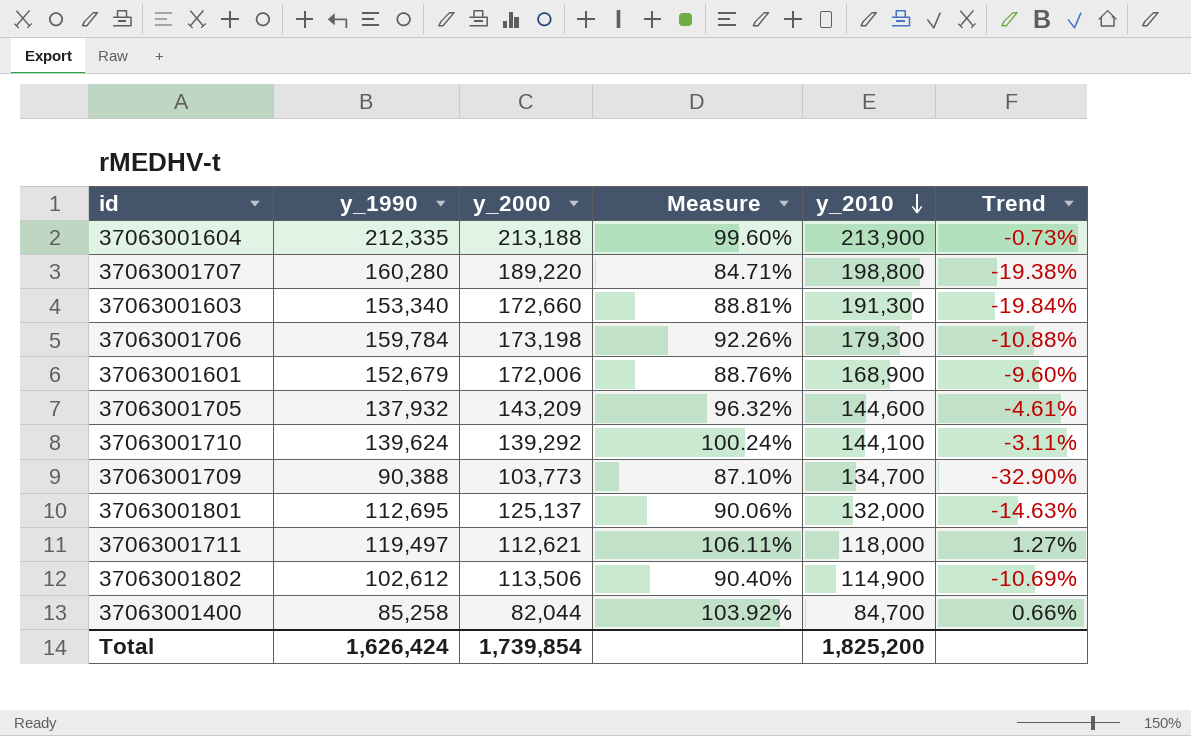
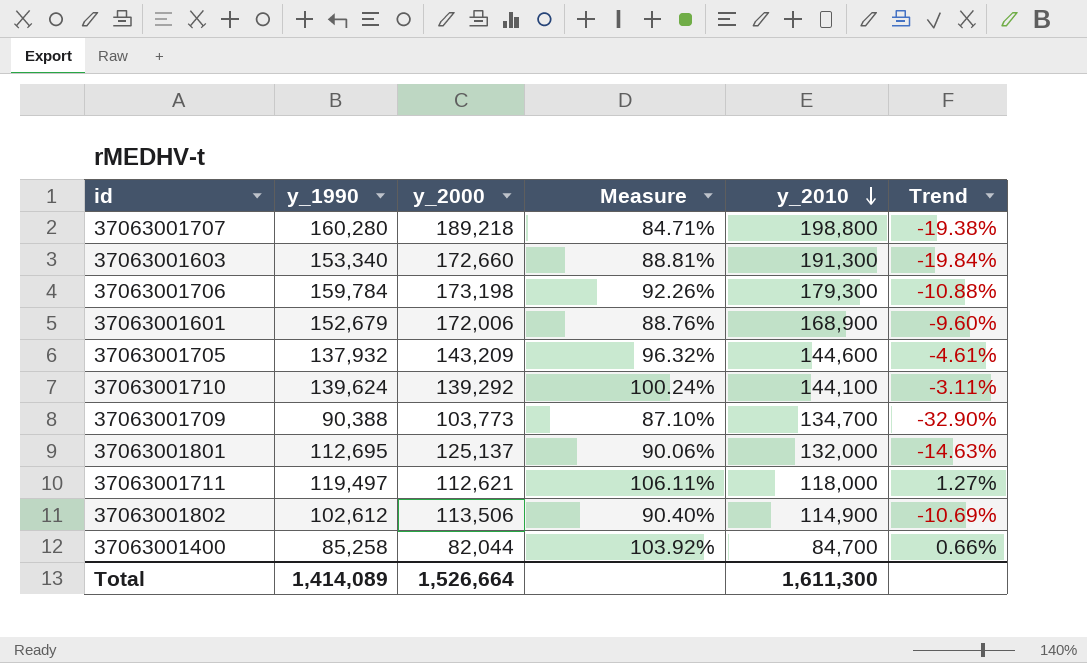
row 37063001604: 212,335 | 213,188 | 99.60% | 213,900 | -0.73% -> none
37063001707 | y_2000: 189,220 -> 189,218
Total | y_1990: 1,626,424 -> 1,414,089
Total | y_2000: 1,739,854 -> 1,526,664
Total | y_2010: 1,825,200 -> 1,611,300

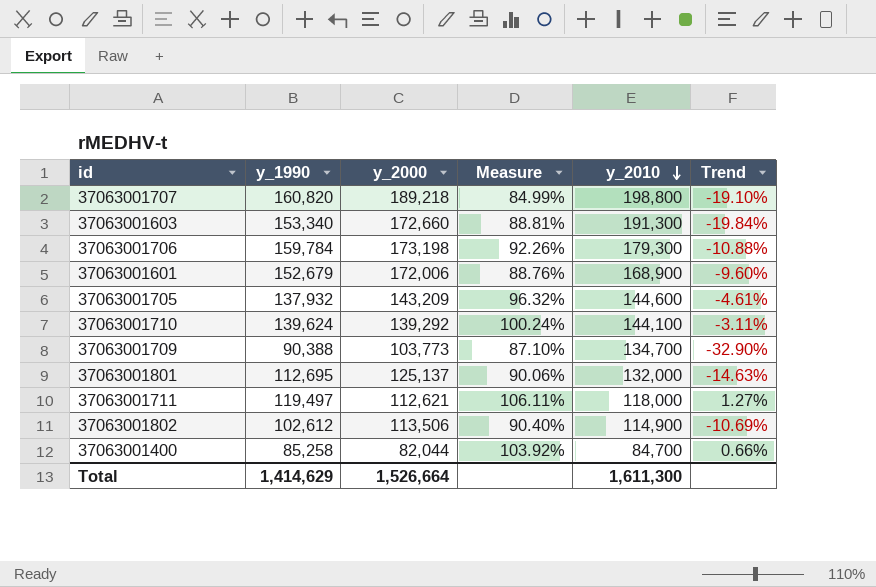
37063001707 | y_1990: 160,280 -> 160,820
37063001707 | Measure: 84.71% -> 84.99%
37063001707 | Trend: -19.38% -> -19.10%
Total | y_1990: 1,414,089 -> 1,414,629

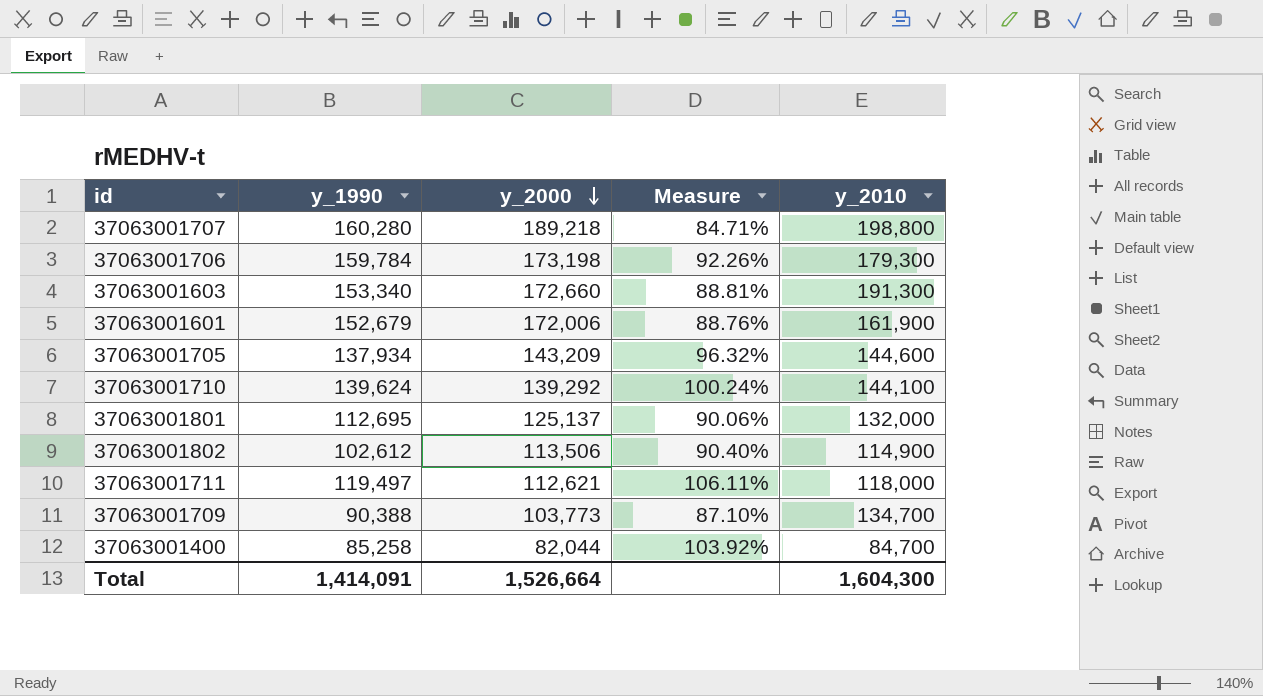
row order: y_2010 descending -> y_2000 descending
column Trend | formula: ([y_1990] - [y_2010]) / [y_2010] -> none
37063001707 | y_1990: 160,820 -> 160,280
37063001707 | Measure: 84.99% -> 84.71%
37063001601 | y_2010: 168,900 -> 161,900
37063001705 | y_1990: 137,932 -> 137,934
Total | y_1990: 1,414,629 -> 1,414,091
Total | y_2010: 1,611,300 -> 1,604,300

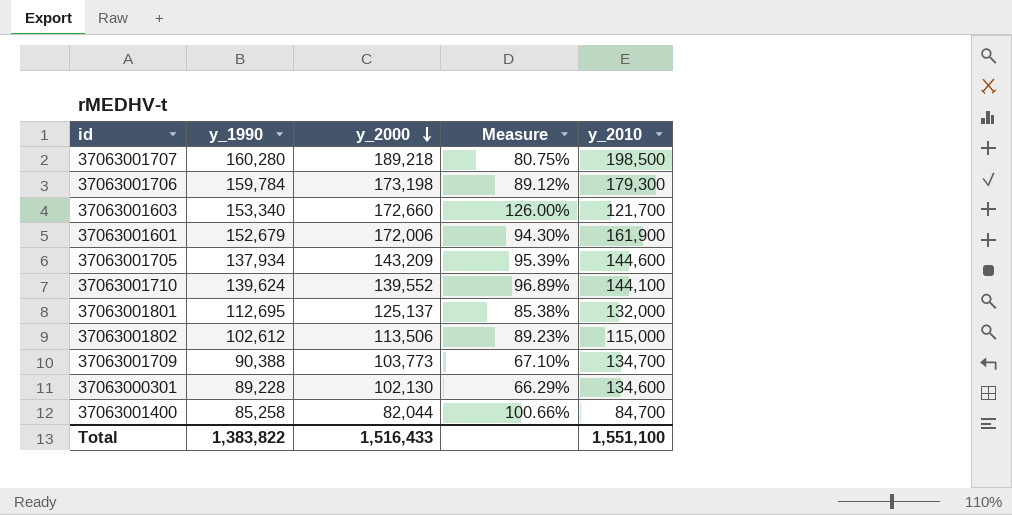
column Measure | formula: [y_1990] / [y_2000] -> [y_1990] / [y_2010]
row 37063001711: 119,497 | 112,621 | 106.11% | 118,000 -> none
37063001707 | y_2010: 198,800 -> 198,500
37063001603 | y_2010: 191,300 -> 121,700
37063001710 | y_2000: 139,292 -> 139,552
37063001802 | y_2010: 114,900 -> 115,000
row 37063000301: none -> 89,228 | 102,130 | 66.29% | 134,600
Total | y_1990: 1,414,091 -> 1,383,822
Total | y_2000: 1,526,664 -> 1,516,433
Total | y_2010: 1,604,300 -> 1,551,100

